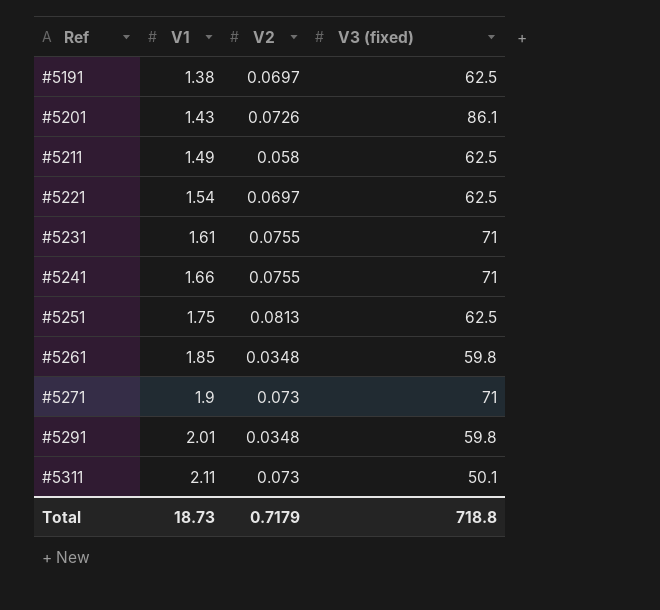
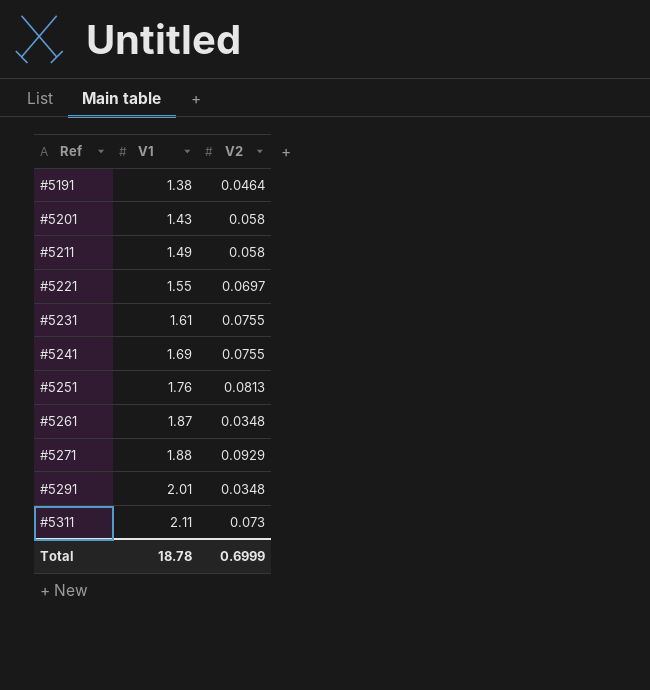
column V3 (fixed) | position: 4 -> none
#5191 | V2: 0.0697 -> 0.0464
#5201 | V2: 0.0726 -> 0.058
#5221 | V1: 1.54 -> 1.55
#5241 | V1: 1.66 -> 1.69
#5251 | V1: 1.75 -> 1.76
#5261 | V1: 1.85 -> 1.87
#5271 | V1: 1.9 -> 1.88
#5271 | V2: 0.073 -> 0.0929
Total | V1: 18.73 -> 18.78
Total | V2: 0.7179 -> 0.6999

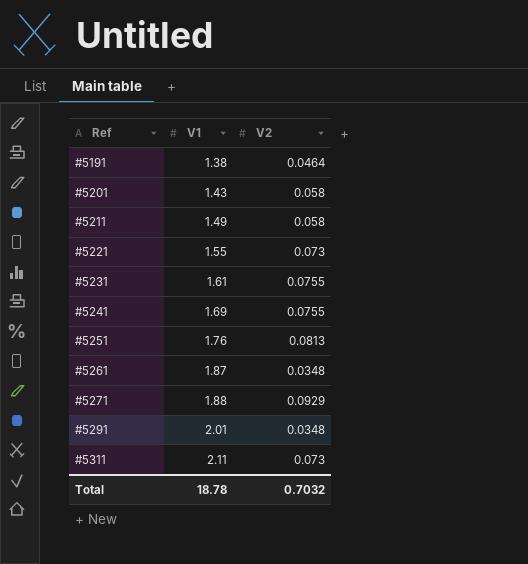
#5221 | V2: 0.0697 -> 0.073
Total | V2: 0.6999 -> 0.7032

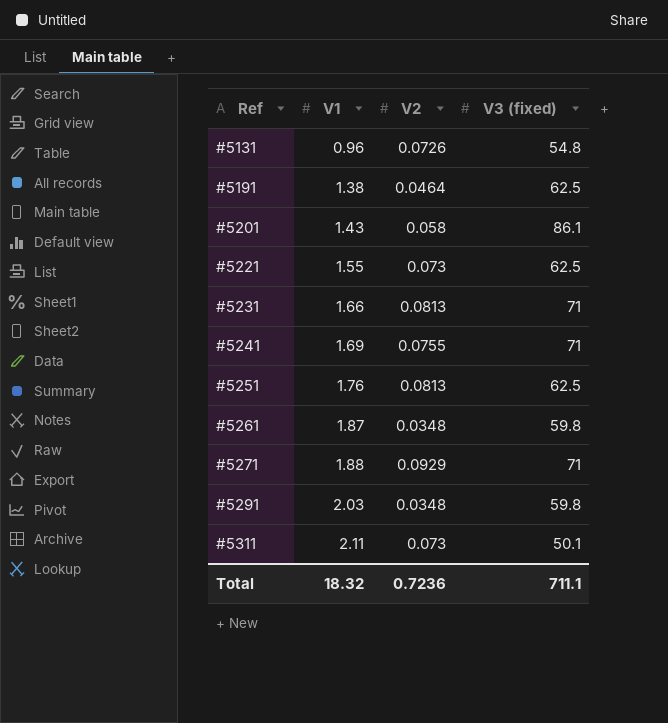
column V3 (fixed) | position: none -> 4
row #5211: 1.49 | 0.058 -> none
row #5131: none -> 0.96 | 0.0726 | 54.8
#5231 | V1: 1.61 -> 1.66
#5231 | V2: 0.0755 -> 0.0813
#5291 | V1: 2.01 -> 2.03
Total | V1: 18.78 -> 18.32
Total | V2: 0.7032 -> 0.7236

